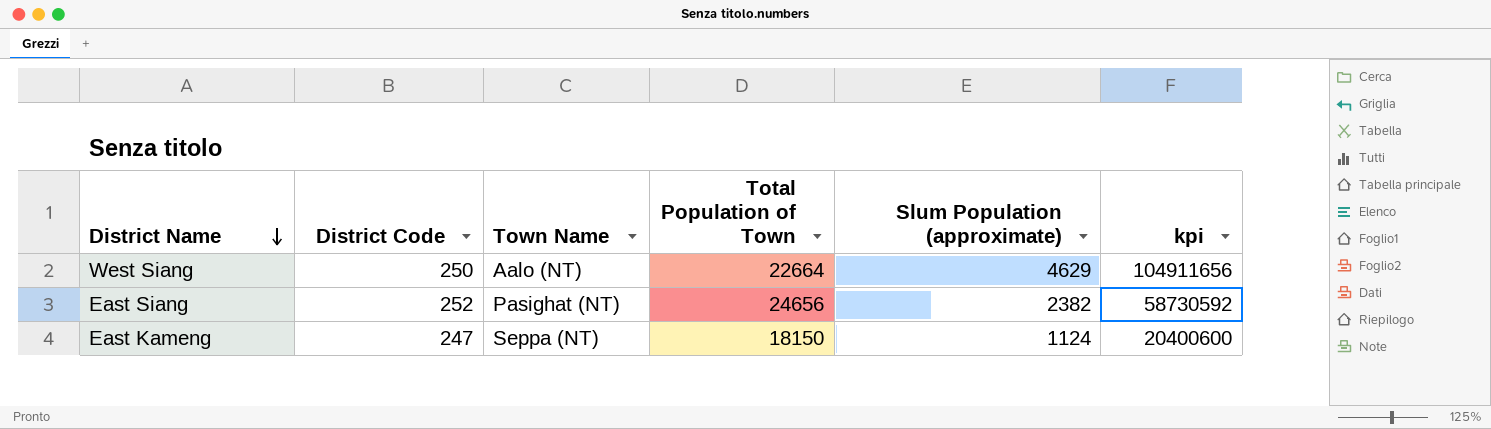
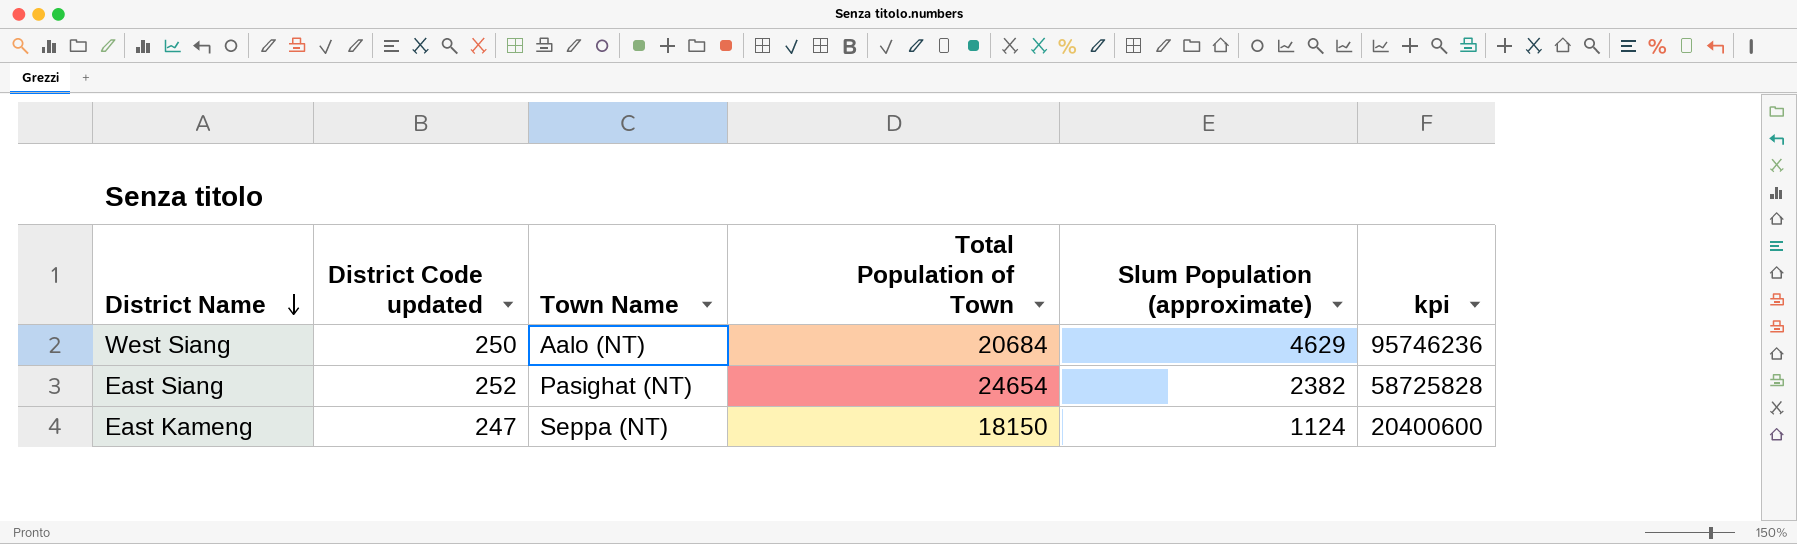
column name: District Code -> District Code updated
West Siang | Total Population of Town: 22664 -> 20684
West Siang | kpi: 104911656 -> 95746236
East Siang | Total Population of Town: 24656 -> 24654
East Siang | kpi: 58730592 -> 58725828

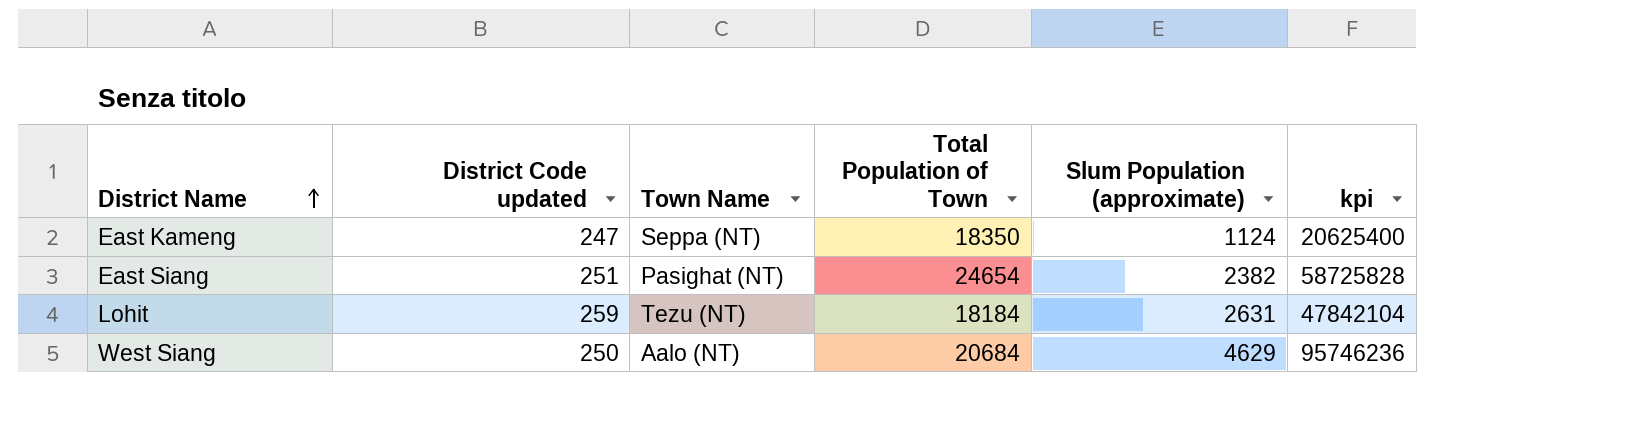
row order: District Name descending -> District Name ascending
East Kameng | Total Population of Town: 18150 -> 18350
East Kameng | kpi: 20400600 -> 20625400
East Siang | District Code updated: 252 -> 251
row Lohit: none -> 259 | Tezu (NT) | 18184 | 2631 | 47842104

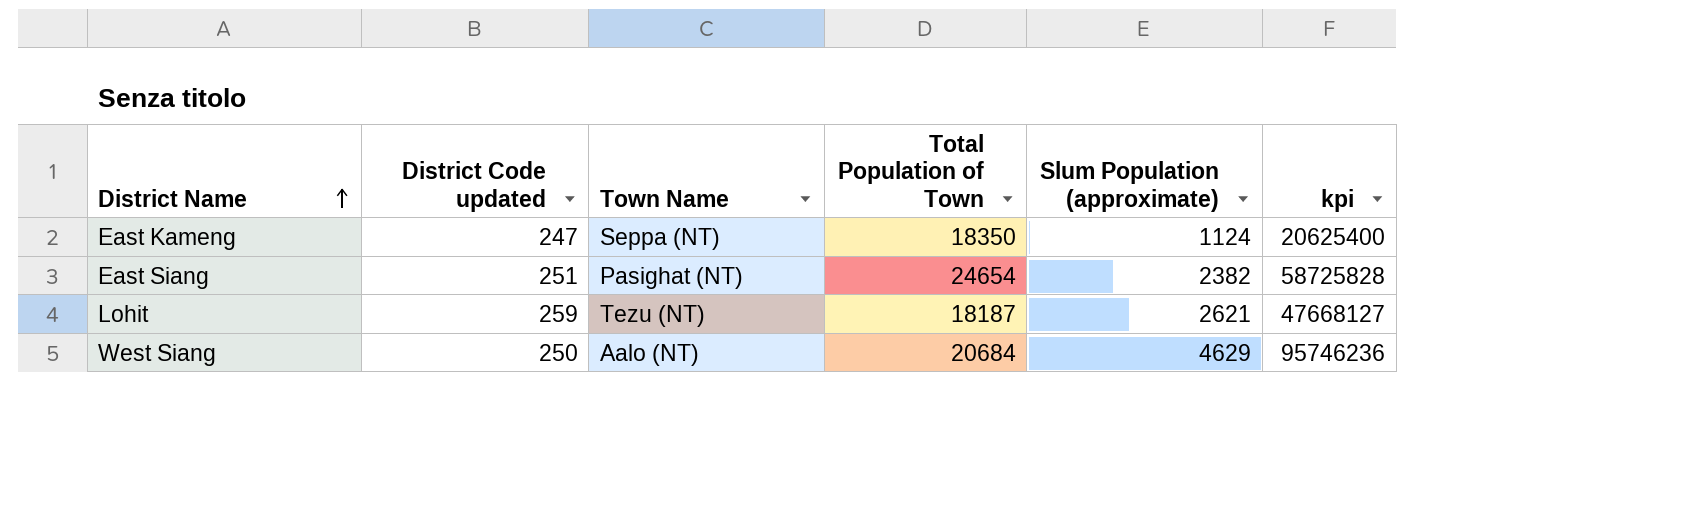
Lohit | Total Population of Town: 18184 -> 18187
Lohit | Slum Population (approximate): 2631 -> 2621
Lohit | kpi: 47842104 -> 47668127

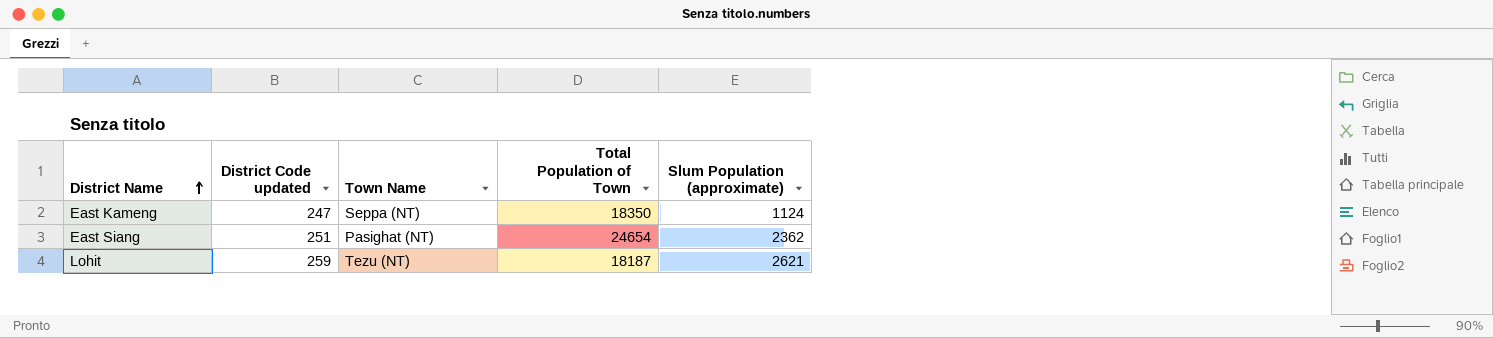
column kpi | formula: [Total Population of Town] * [Slum Population (approximate)] -> none
row West Siang: 250 | Aalo (NT) | 20684 | 4629 | 95746236 -> none
East Siang | Slum Population (approximate): 2382 -> 2362

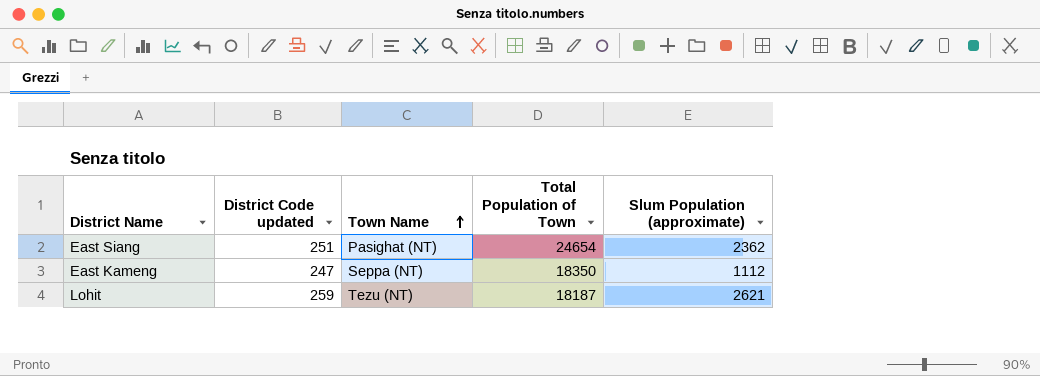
row order: District Name ascending -> Town Name ascending
East Kameng | Slum Population (approximate): 1124 -> 1112

